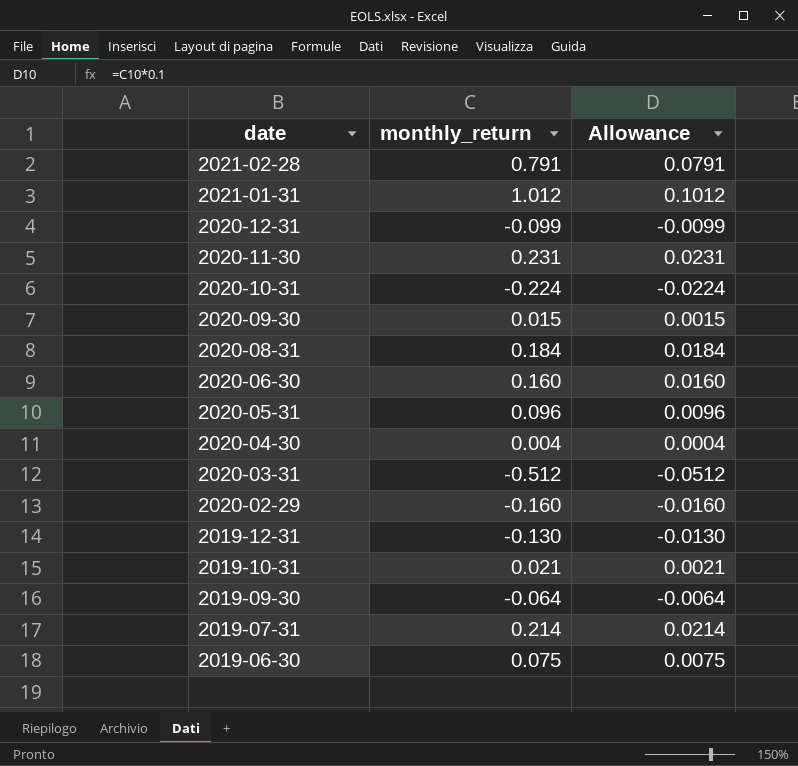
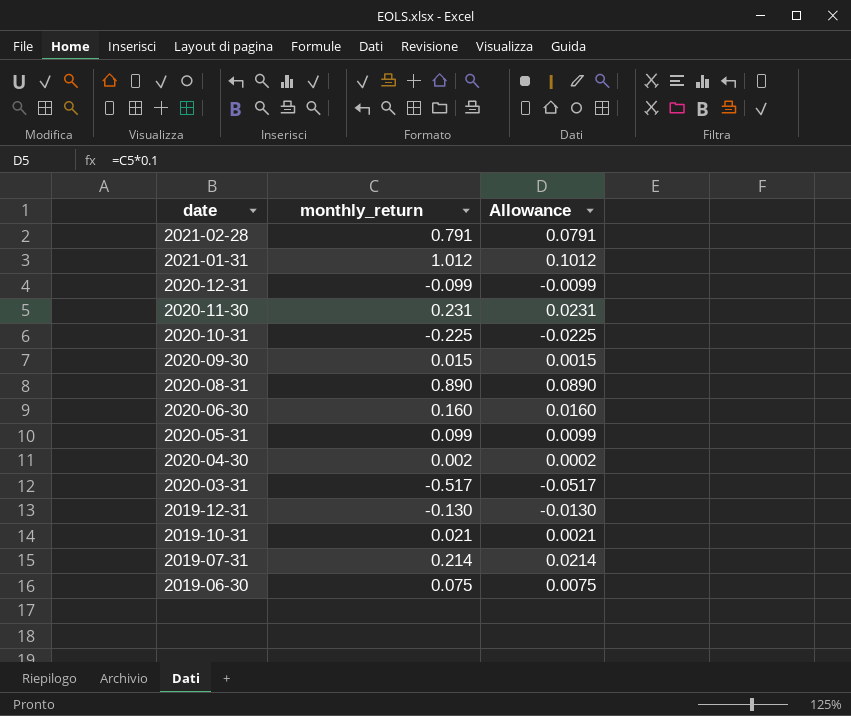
row 2020-02-29: -0.160 | -0.0160 -> none
row 2019-09-30: -0.064 | -0.0064 -> none
2020-10-31 | monthly_return: -0.224 -> -0.225
2020-10-31 | Allowance: -0.0224 -> -0.0225
2020-08-31 | monthly_return: 0.184 -> 0.890
2020-08-31 | Allowance: 0.0184 -> 0.0890
2020-05-31 | monthly_return: 0.096 -> 0.099
2020-05-31 | Allowance: 0.0096 -> 0.0099
2020-04-30 | monthly_return: 0.004 -> 0.002
2020-04-30 | Allowance: 0.0004 -> 0.0002
2020-03-31 | monthly_return: -0.512 -> -0.517
2020-03-31 | Allowance: -0.0512 -> -0.0517

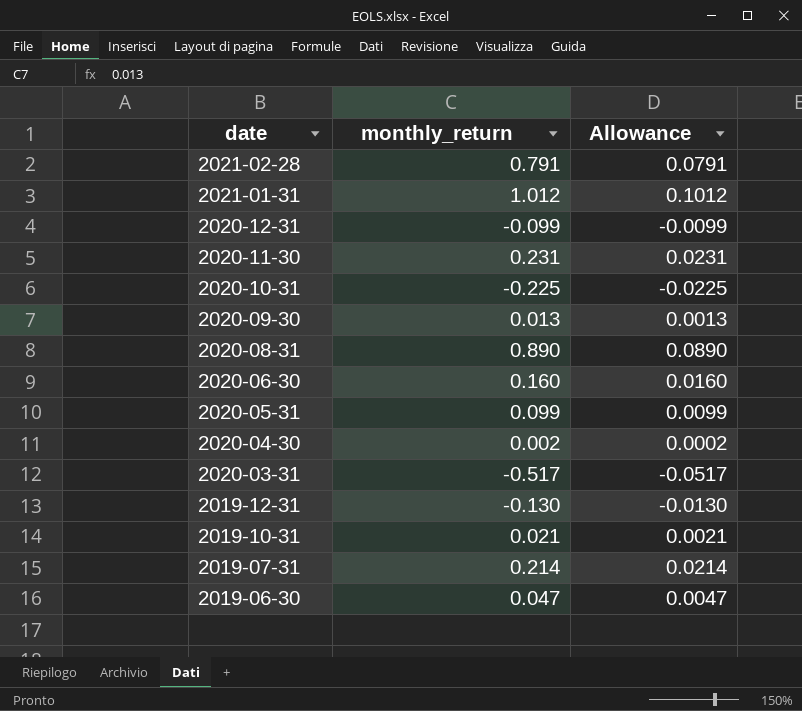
2020-09-30 | monthly_return: 0.015 -> 0.013
2020-09-30 | Allowance: 0.0015 -> 0.0013
2019-06-30 | monthly_return: 0.075 -> 0.047
2019-06-30 | Allowance: 0.0075 -> 0.0047

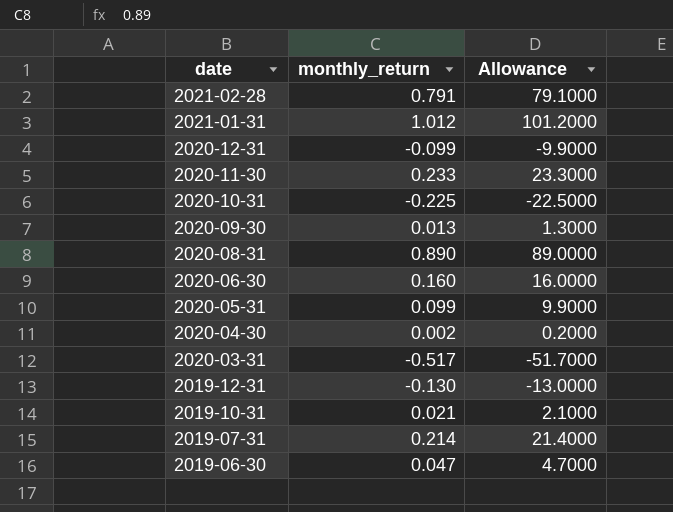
column Allowance | formula: [monthly_return] * 0.1 -> [monthly_return] * 100
2020-11-30 | monthly_return: 0.231 -> 0.233

